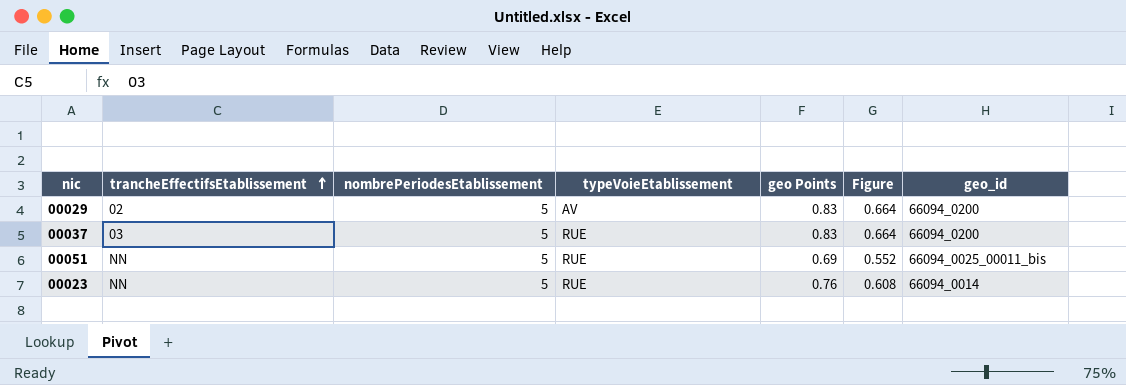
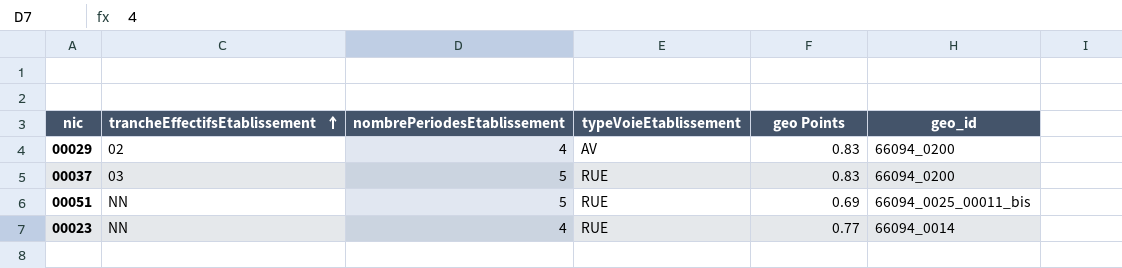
column Figure | formula: [geo Points] * 0.8 -> none
00029 | nombrePeriodesEtablissement: 5 -> 4
00023 | nombrePeriodesEtablissement: 5 -> 4
00023 | geo Points: 0.76 -> 0.77

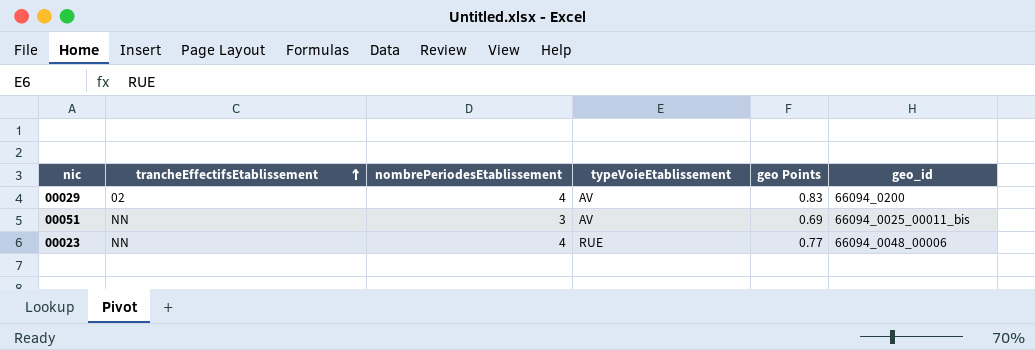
row 00037: 03 | 5 | RUE | 0.83 | 66094_0200 -> none
00051 | nombrePeriodesEtablissement: 5 -> 3
00051 | typeVoieEtablissement: RUE -> AV
00023 | geo_id: 66094_0014 -> 66094_0048_00006

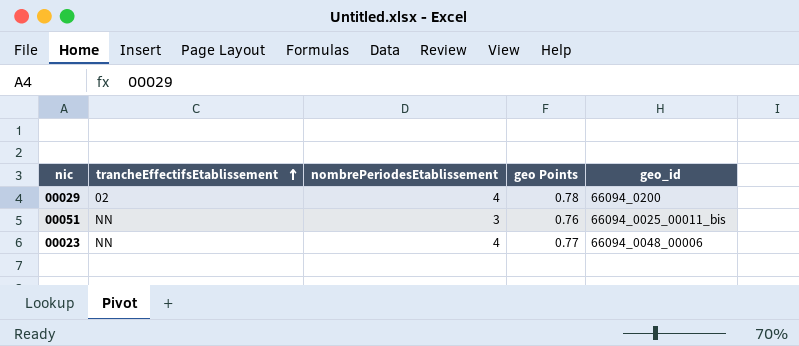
column typeVoieEtablissement | position: 4 -> none
00029 | geo Points: 0.83 -> 0.78
00051 | geo Points: 0.69 -> 0.76

